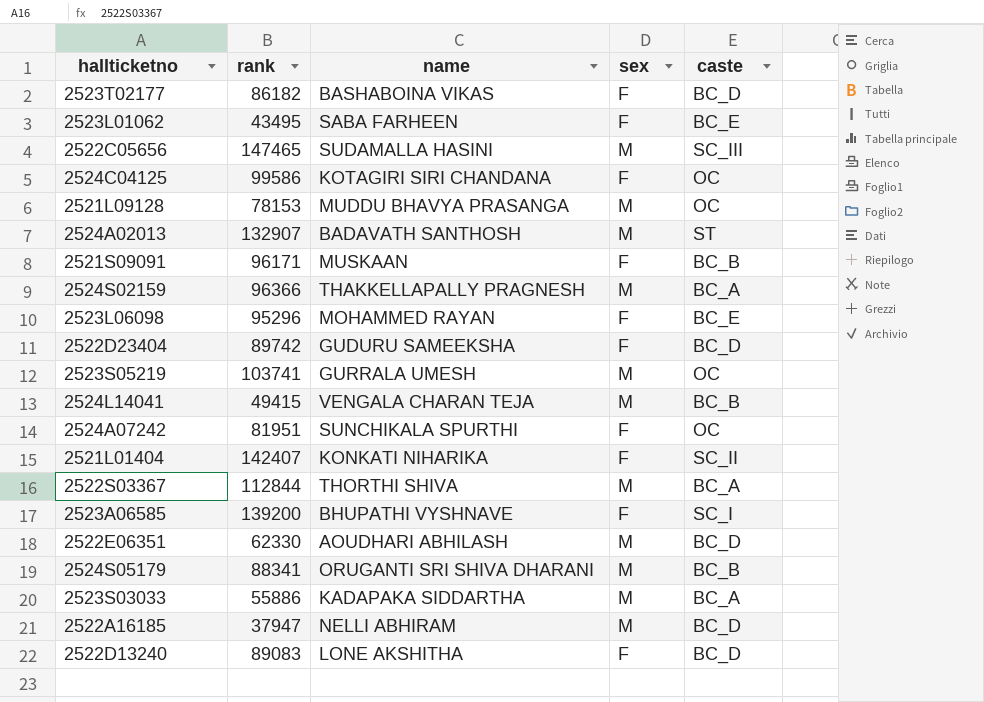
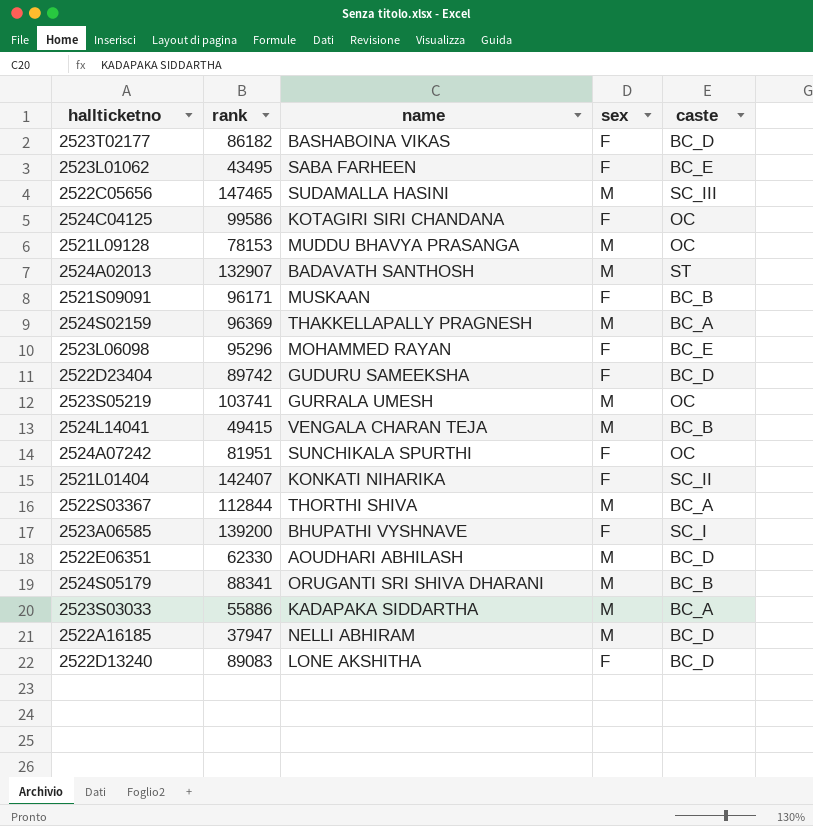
2524S02159 | rank: 96366 -> 96369

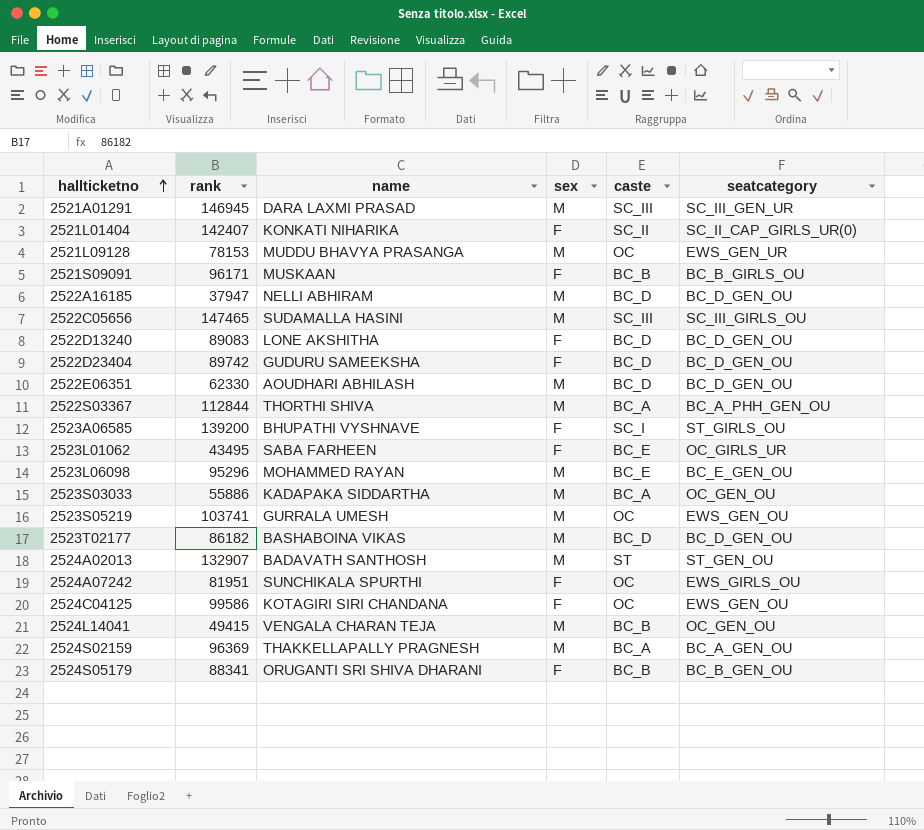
row order: none -> hallticketno ascending
column seatcategory | position: none -> 6
row 2521A01291: none -> 146945 | DARA LAXMI PRASAD | M | SC_III | SC_III_GEN_UR
2523L06098 | sex: F -> M
2523T02177 | sex: F -> M
2524S05179 | sex: M -> F

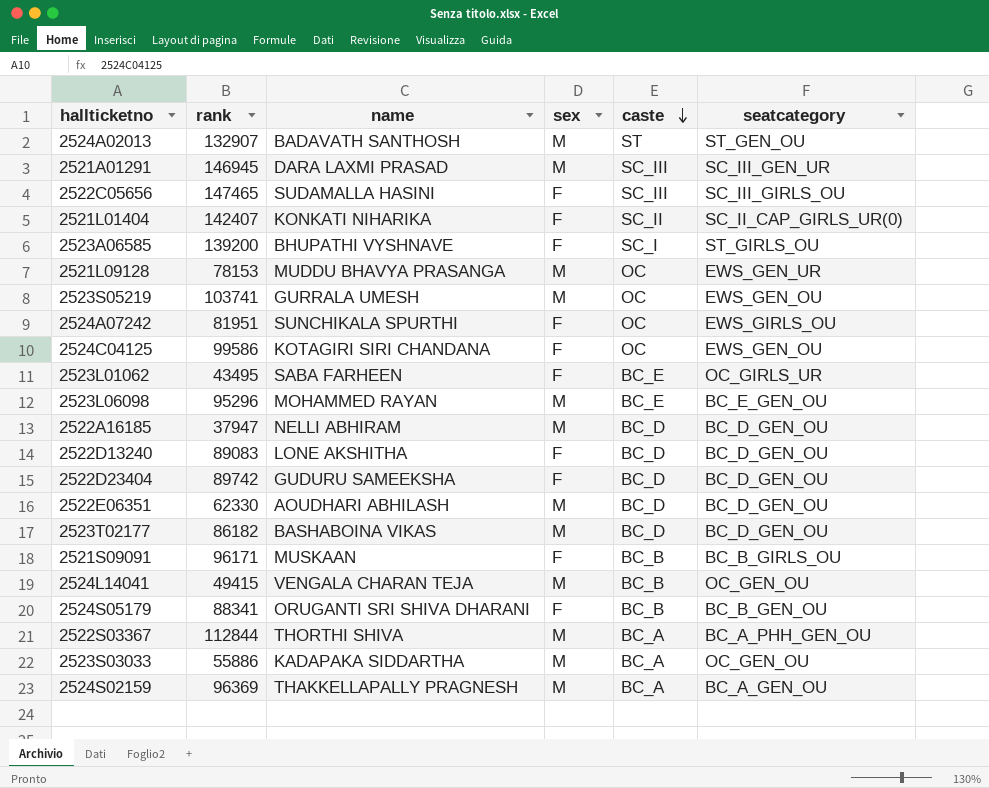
row order: hallticketno ascending -> caste descending
2522C05656 | sex: M -> F

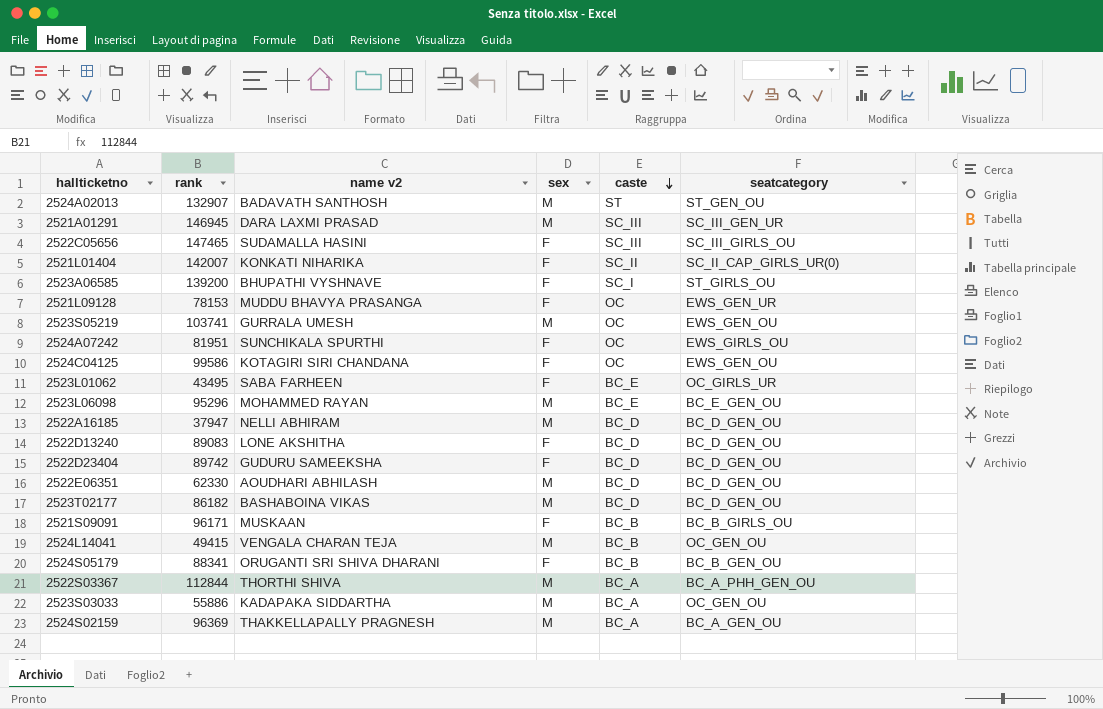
column name: name -> name v2
2521L01404 | rank: 142407 -> 142007
2521L09128 | sex: M -> F

